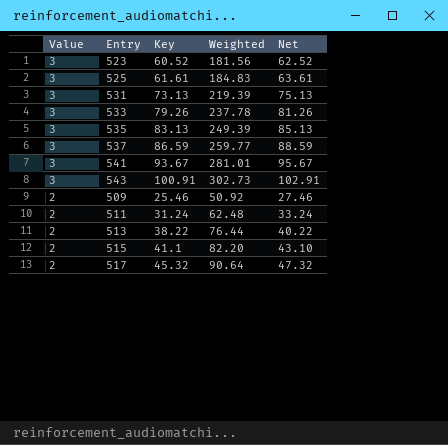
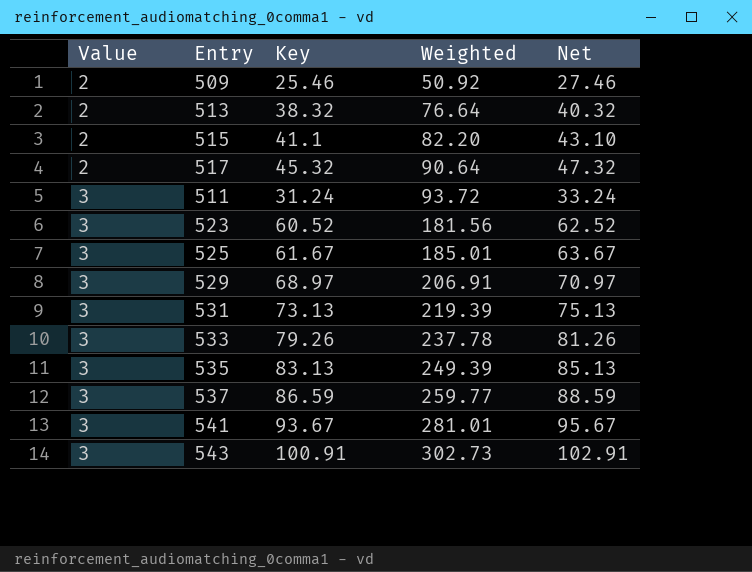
row order: Value descending -> Value ascending
513 | Key: 38.22 -> 38.32
513 | Weighted: 76.44 -> 76.64
513 | Net: 40.22 -> 40.32
511 | Value: 2 -> 3
511 | Weighted: 62.48 -> 93.72
525 | Key: 61.61 -> 61.67
525 | Weighted: 184.83 -> 185.01
525 | Net: 63.61 -> 63.67
row 529: none -> 3 | 68.97 | 206.91 | 70.97

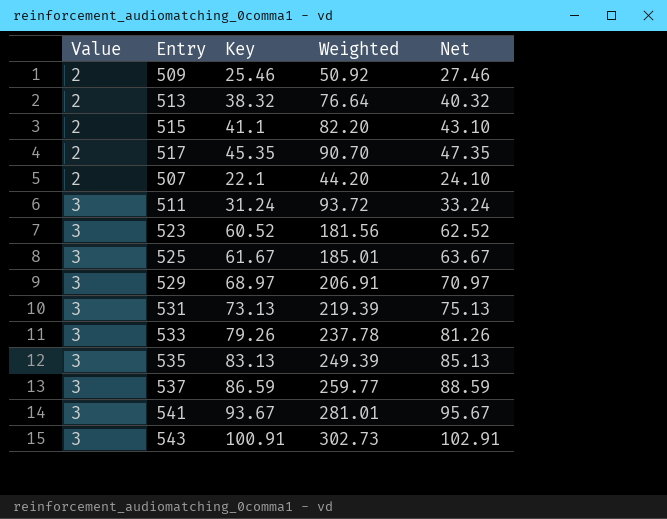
517 | Key: 45.32 -> 45.35
517 | Weighted: 90.64 -> 90.70
517 | Net: 47.32 -> 47.35
row 507: none -> 2 | 22.1 | 44.20 | 24.10

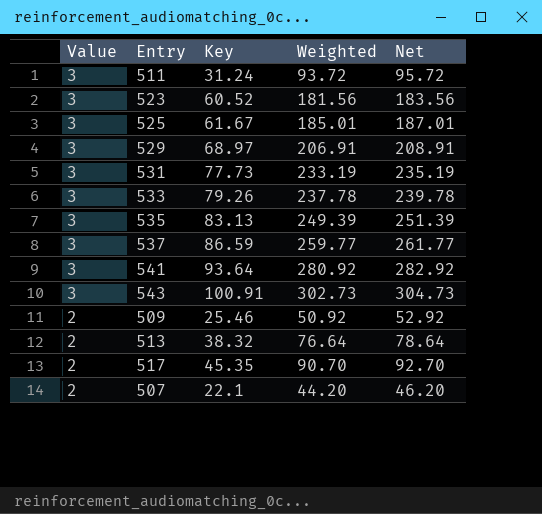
row order: Value ascending -> Value descending
column Net | formula: [Key] + 2 -> [Weighted] + 2
row 515: 2 | 41.1 | 82.20 | 43.10 -> none
531 | Key: 73.13 -> 77.73
531 | Weighted: 219.39 -> 233.19
541 | Key: 93.67 -> 93.64
541 | Weighted: 281.01 -> 280.92

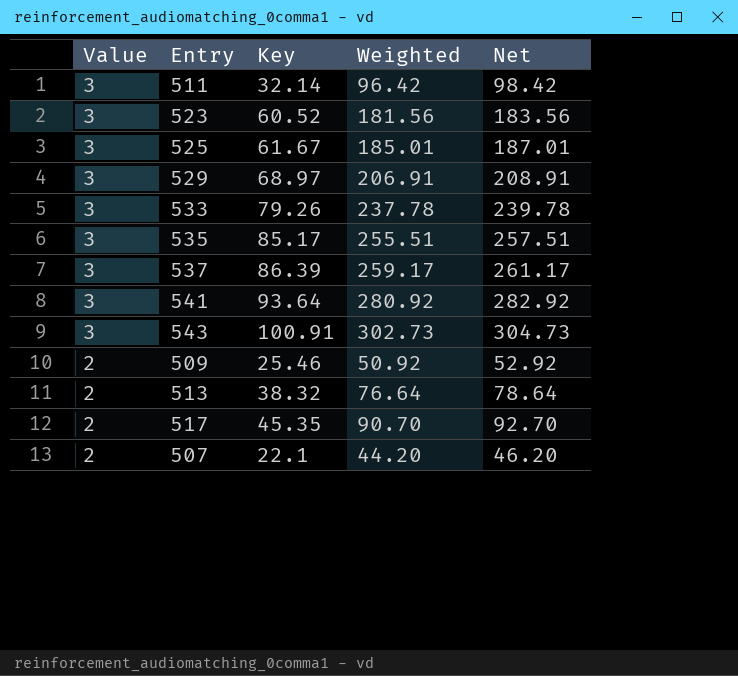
row 531: 3 | 77.73 | 233.19 | 235.19 -> none
511 | Key: 31.24 -> 32.14
511 | Weighted: 93.72 -> 96.42
511 | Net: 95.72 -> 98.42
535 | Key: 83.13 -> 85.17
535 | Weighted: 249.39 -> 255.51
535 | Net: 251.39 -> 257.51
537 | Key: 86.59 -> 86.39
537 | Weighted: 259.77 -> 259.17
537 | Net: 261.77 -> 261.17

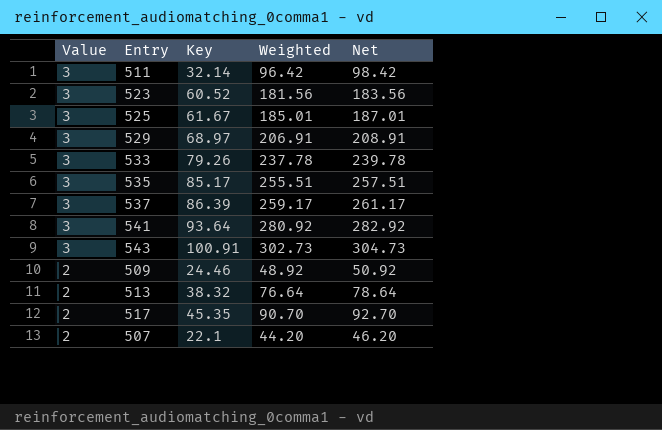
509 | Key: 25.46 -> 24.46
509 | Weighted: 50.92 -> 48.92
509 | Net: 52.92 -> 50.92

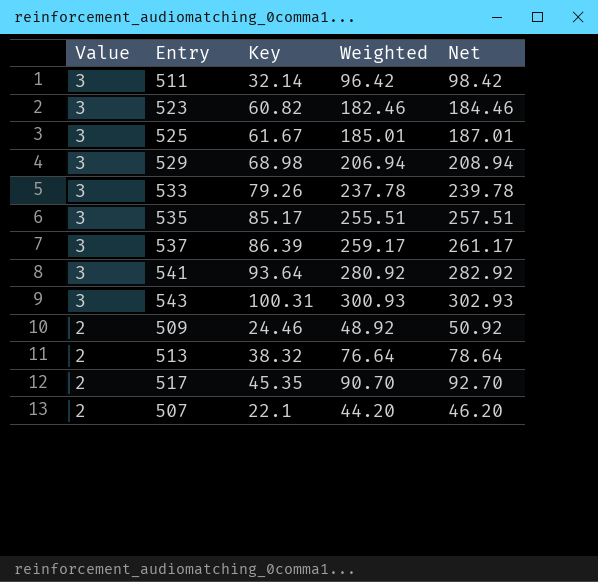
523 | Key: 60.52 -> 60.82
523 | Weighted: 181.56 -> 182.46
523 | Net: 183.56 -> 184.46
529 | Key: 68.97 -> 68.98
529 | Weighted: 206.91 -> 206.94
529 | Net: 208.91 -> 208.94
543 | Key: 100.91 -> 100.31
543 | Weighted: 302.73 -> 300.93
543 | Net: 304.73 -> 302.93

